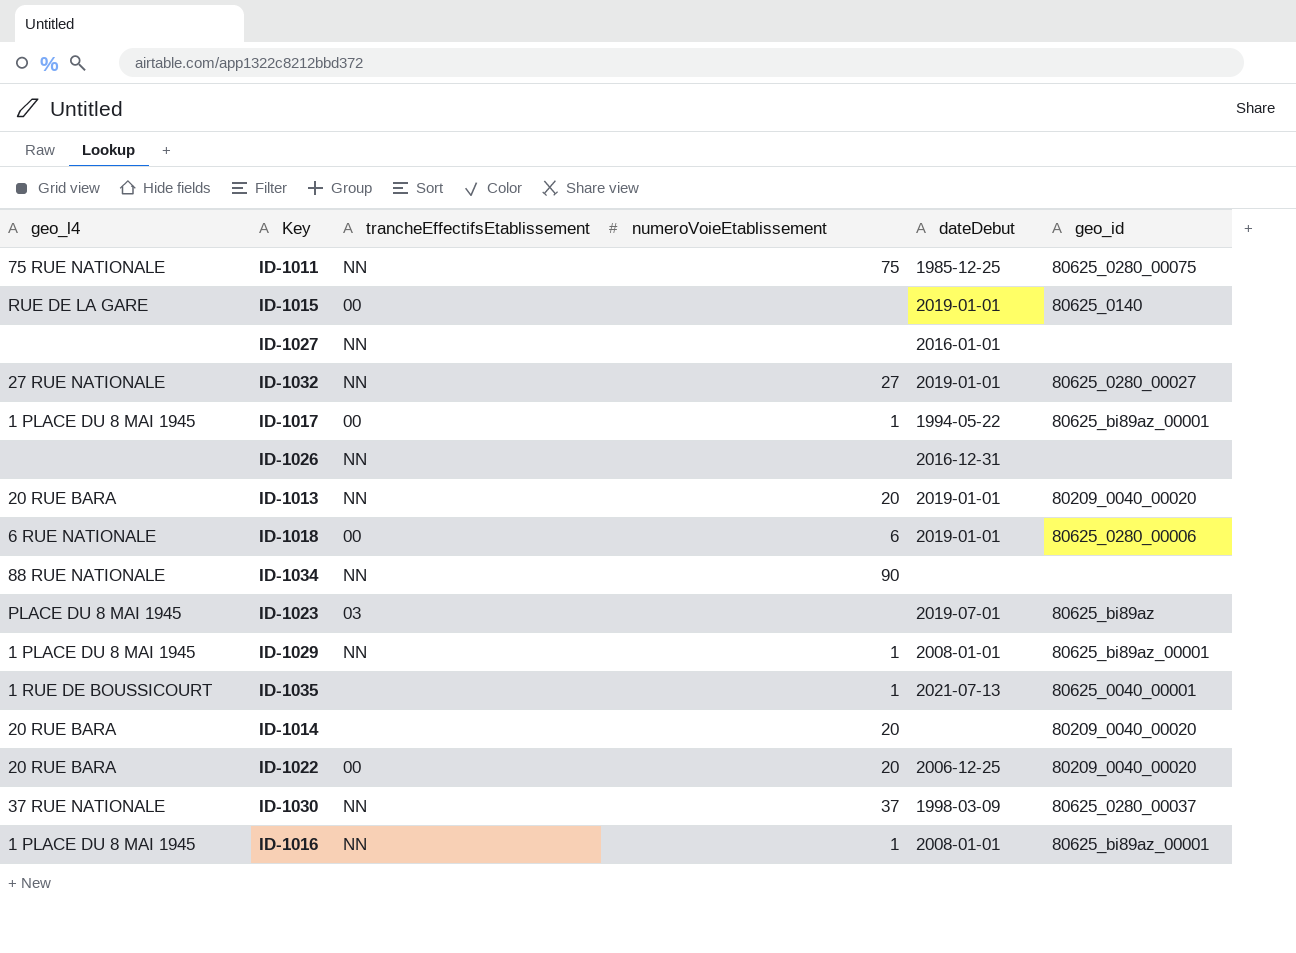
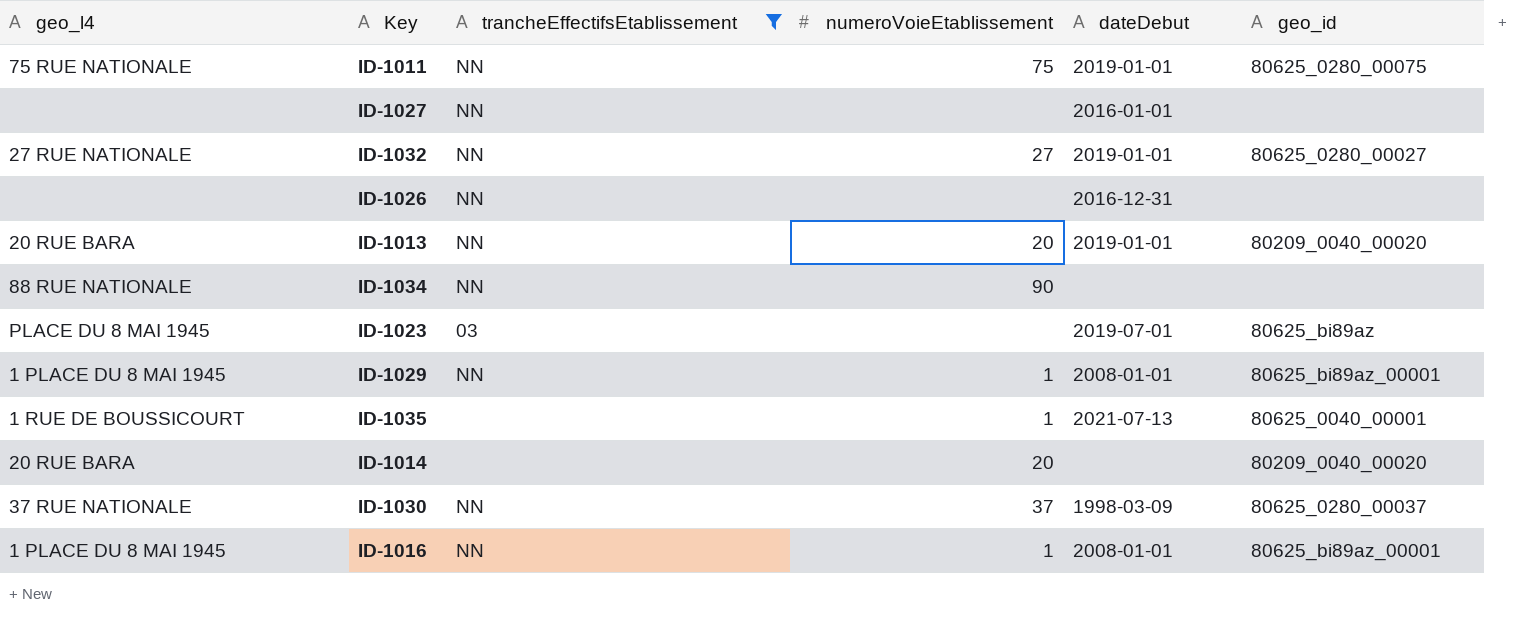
filter: none -> trancheEffectifsEtablissement != 00
ID-1011 | dateDebut: 1985-12-25 -> 2019-01-01

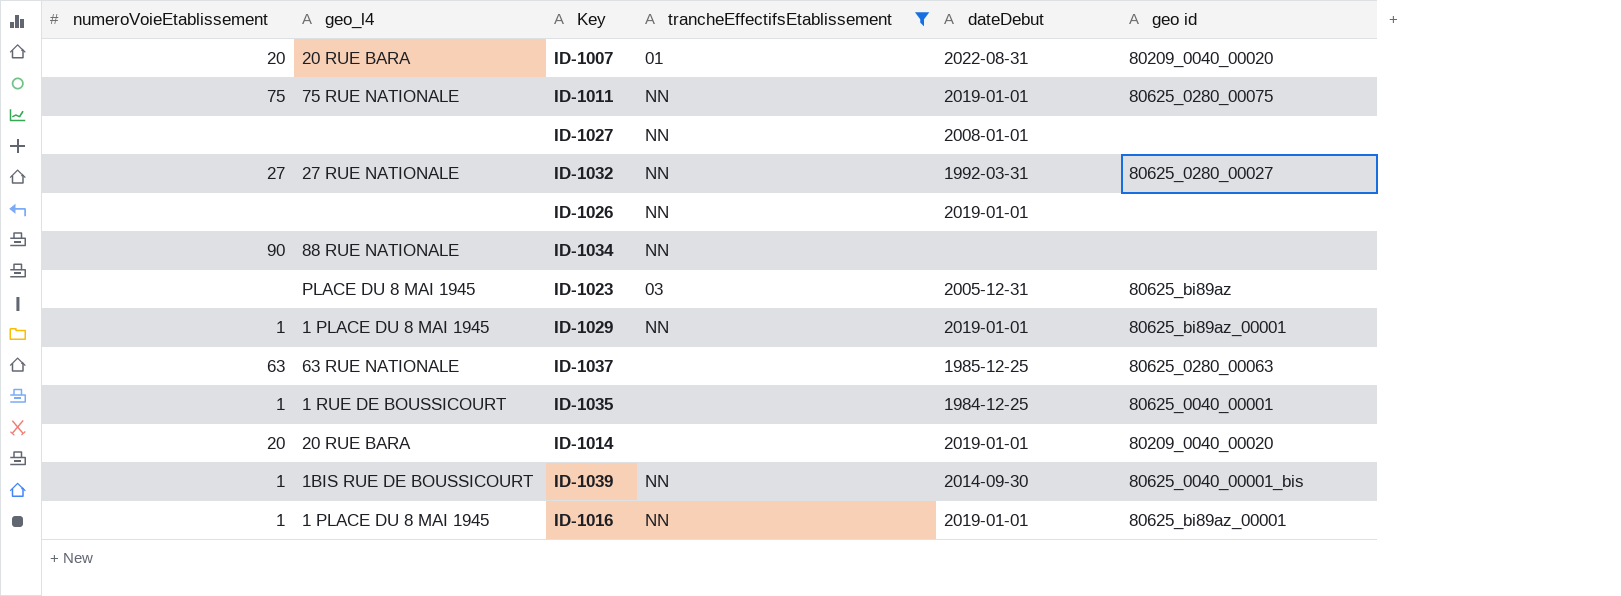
column numeroVoieEtablissement | position: 4 -> 1
column name: geo_id -> geo id
row ID-1013: 20 RUE BARA | NN | 20 | 2019-01-01 | 80209_0040_00020 -> none
row ID-1030: 37 RUE NATIONALE | NN | 37 | 1998-03-09 | 80625_0280_00037 -> none
row ID-1007: none -> 20 | 20 RUE BARA | 01 | 2022-08-31 | 80209_0040_00020
ID-1027 | dateDebut: 2016-01-01 -> 2008-01-01
ID-1032 | dateDebut: 2019-01-01 -> 1992-03-31
ID-1026 | dateDebut: 2016-12-31 -> 2019-01-01
ID-1023 | dateDebut: 2019-07-01 -> 2005-12-31
ID-1029 | dateDebut: 2008-01-01 -> 2019-01-01
row ID-1037: none -> 63 | 63 RUE NATIONALE | none | 1985-12-25 | 80625_0280_00063
ID-1035 | dateDebut: 2021-07-13 -> 1984-12-25
ID-1014 | dateDebut: none -> 2019-01-01
row ID-1039: none -> 1 | 1BIS RUE DE BOUSSICOURT | NN | 2014-09-30 | 80625_0040_00001_bis
ID-1016 | dateDebut: 2008-01-01 -> 2019-01-01

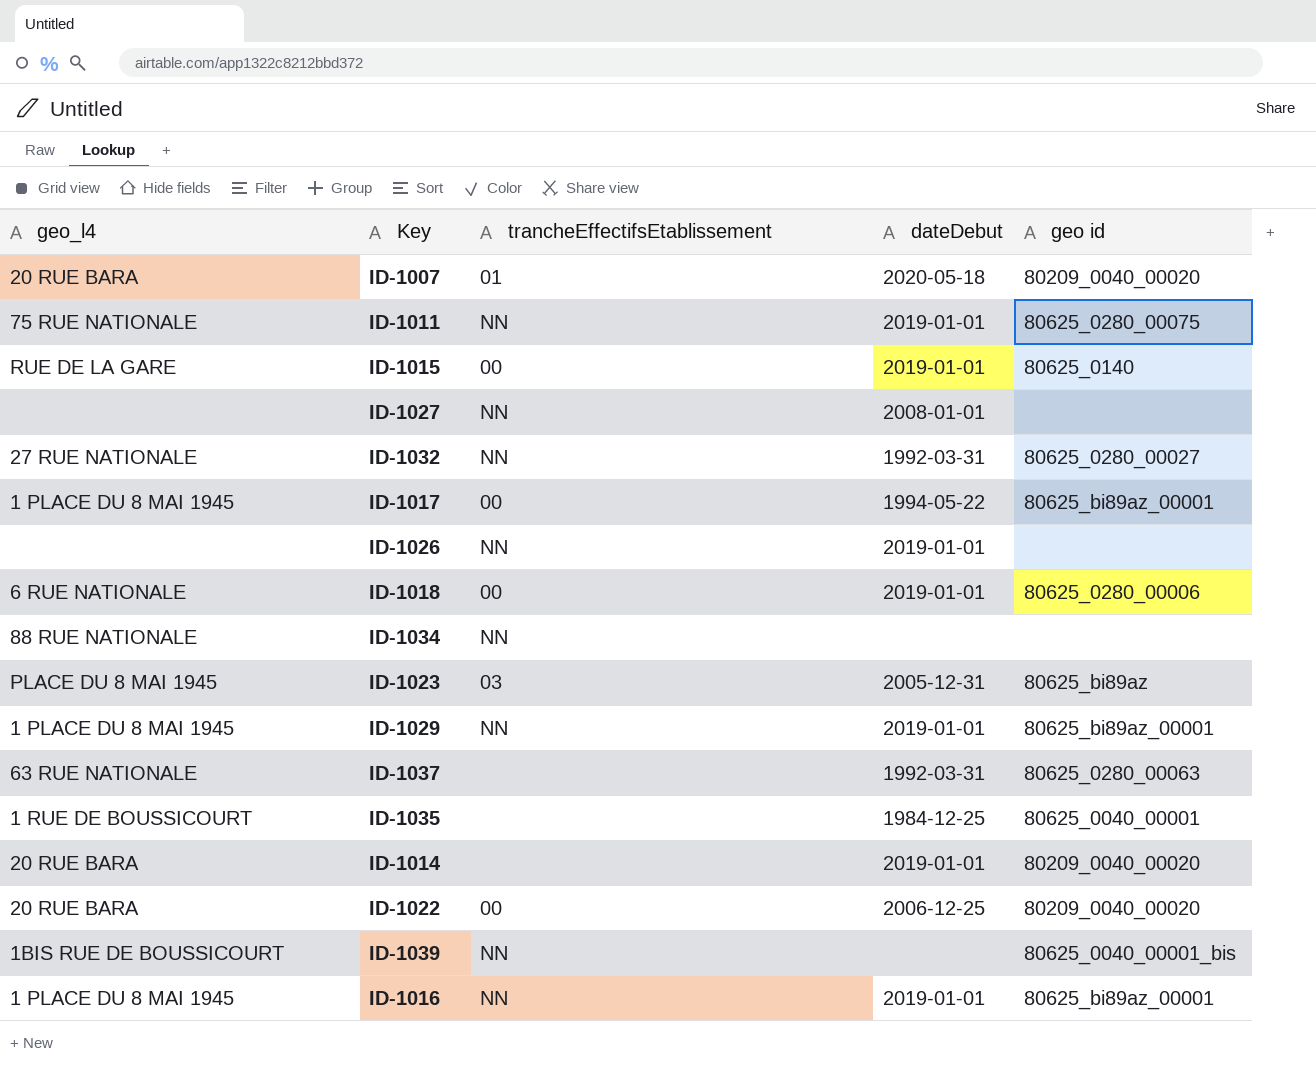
filter: trancheEffectifsEtablissement != 00 -> none
column numeroVoieEtablissement | position: 1 -> none
ID-1007 | dateDebut: 2022-08-31 -> 2020-05-18
ID-1037 | dateDebut: 1985-12-25 -> 1992-03-31
ID-1039 | dateDebut: 2014-09-30 -> none

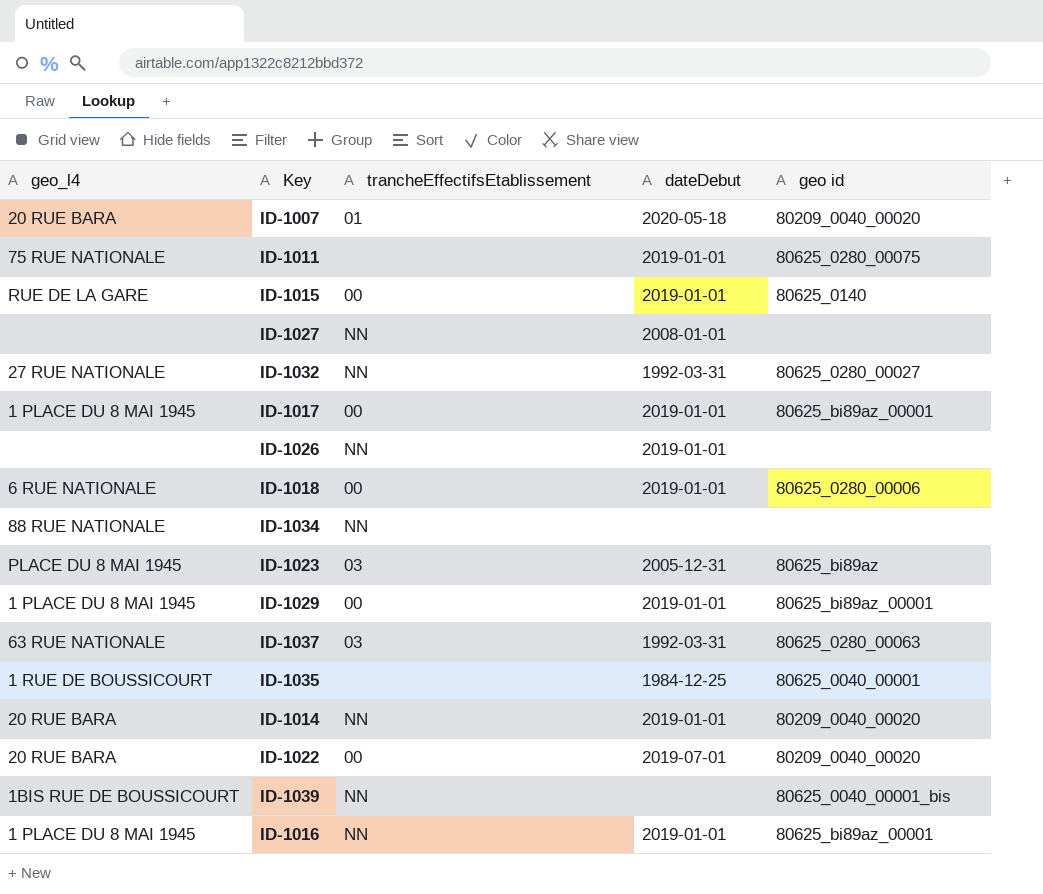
ID-1011 | trancheEffectifsEtablissement: NN -> none
ID-1017 | dateDebut: 1994-05-22 -> 2019-01-01
ID-1029 | trancheEffectifsEtablissement: NN -> 00
ID-1037 | trancheEffectifsEtablissement: none -> 03
ID-1014 | trancheEffectifsEtablissement: none -> NN
ID-1022 | dateDebut: 2006-12-25 -> 2019-07-01

